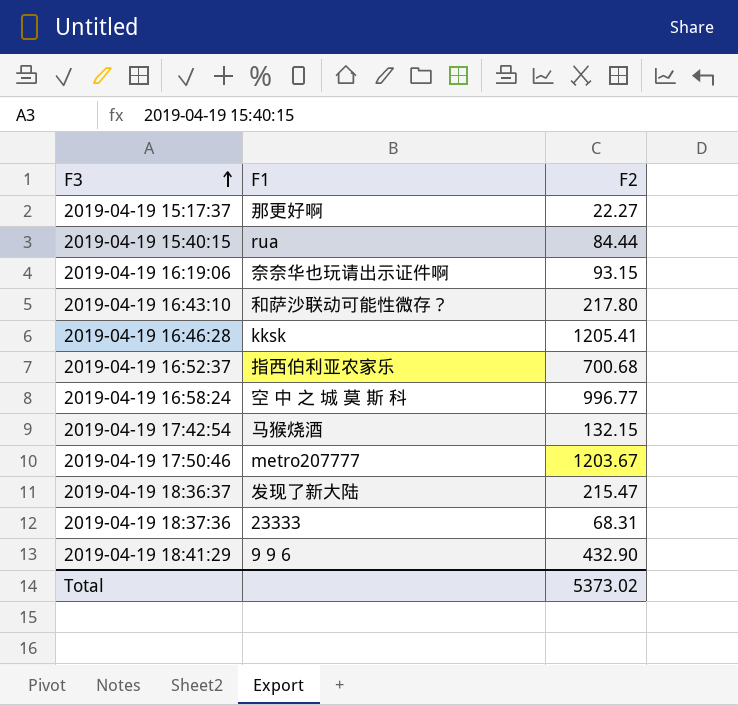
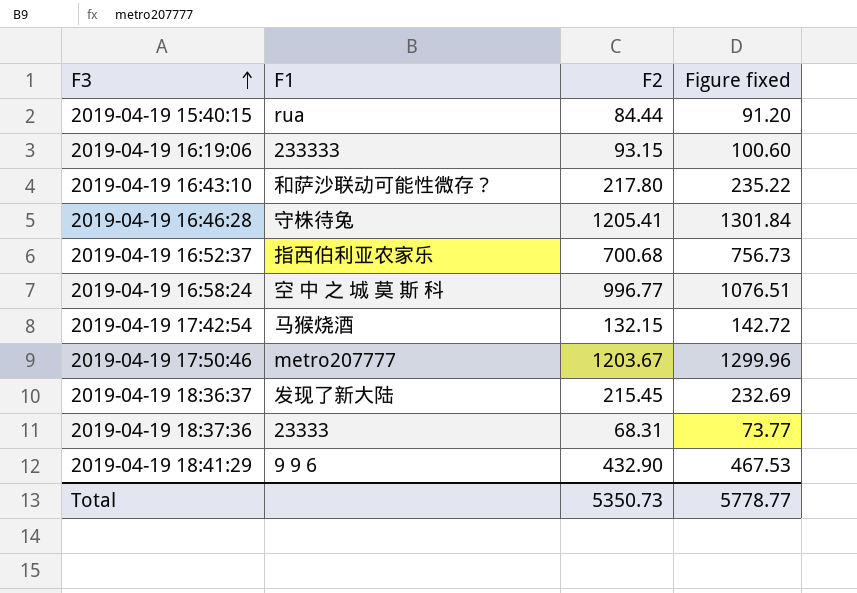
column Figure fixed | formula: none -> [F2] * 1.08
row 2019-04-19 15:17:37: 那更好啊 | 22.27 -> none
2019-04-19 16:19:06 | F1: 奈奈华也玩请出示证件啊 -> 233333
2019-04-19 16:46:28 | F1: kksk -> 守株待兔
2019-04-19 18:36:37 | F2: 215.47 -> 215.45
Total | F2: 5373.02 -> 5350.73

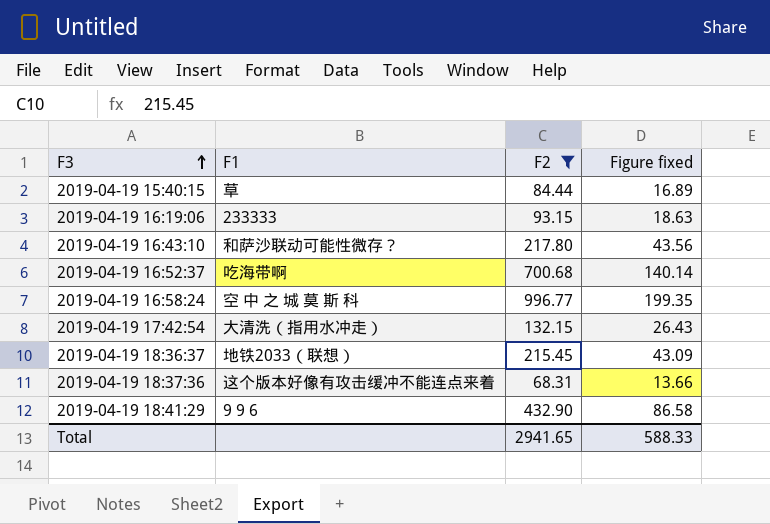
filter: none -> F2 <= 996.77
column Figure fixed | formula: [F2] * 1.08 -> [F2] * 0.2
2019-04-19 15:40:15 | F1: rua -> 草
2019-04-19 16:52:37 | F1: 指西伯利亚农家乐 -> 吃海带啊
2019-04-19 17:42:54 | F1: 马猴烧酒 -> 大清洗（指用水冲走）
2019-04-19 18:36:37 | F1: 发现了新大陆 -> 地铁2033（联想）
2019-04-19 18:37:36 | F1: 23333 -> 这个版本好像有攻击缓冲不能连点来着
Total | F2: 5350.73 -> 2941.65
Total | Figure fixed: 5778.77 -> 588.33

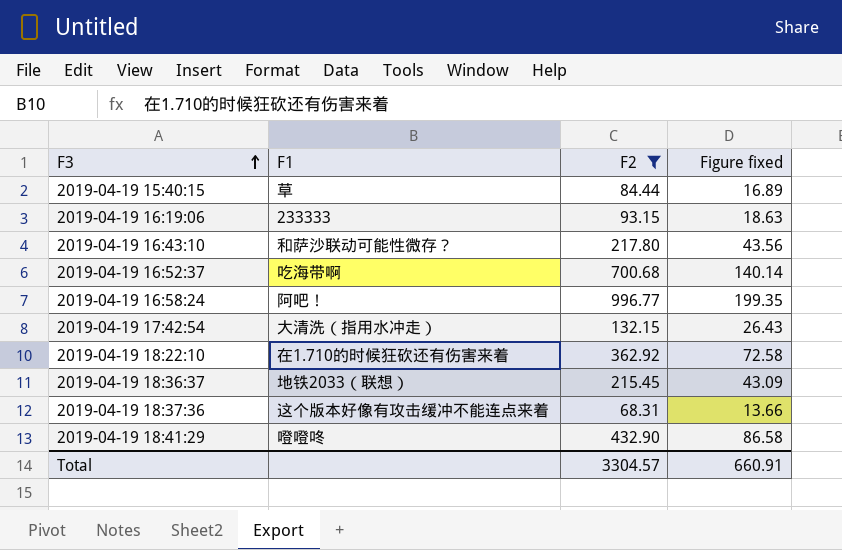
2019-04-19 16:58:24 | F1: 空 中 之 城 莫 斯 科 -> 阿吧！
row 2019-04-19 18:22:10: none -> 在1.710的时候狂砍还有伤害来着 | 362.92 | 72.58
2019-04-19 18:41:29 | F1: 9 9 6 -> 噔噔咚
Total | F2: 2941.65 -> 3304.57
Total | Figure fixed: 588.33 -> 660.91

